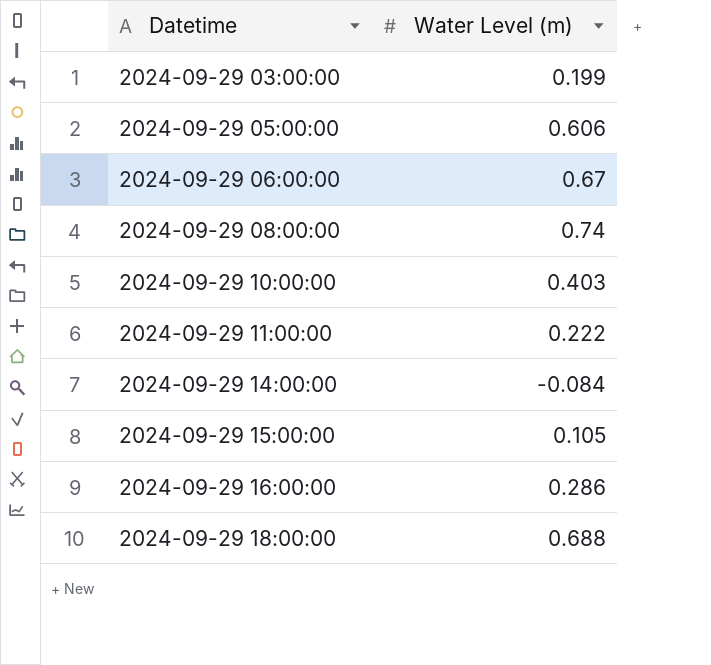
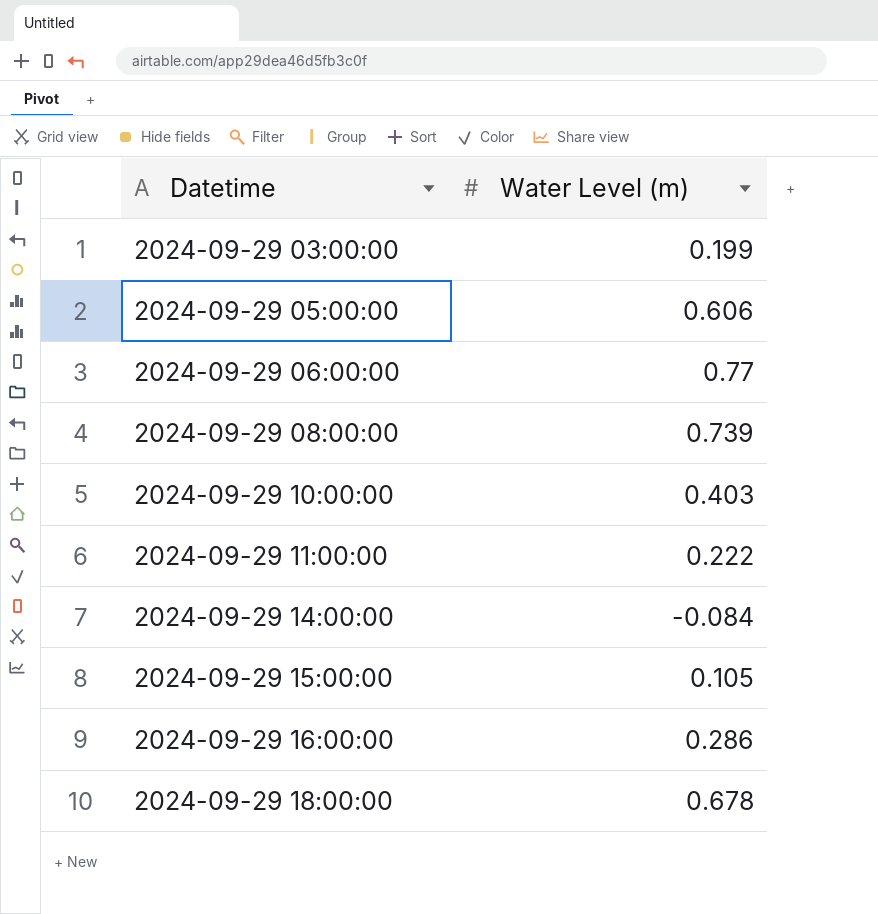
2024-09-29 06:00:00 | Water Level (m): 0.67 -> 0.77
2024-09-29 08:00:00 | Water Level (m): 0.74 -> 0.739
2024-09-29 18:00:00 | Water Level (m): 0.688 -> 0.678

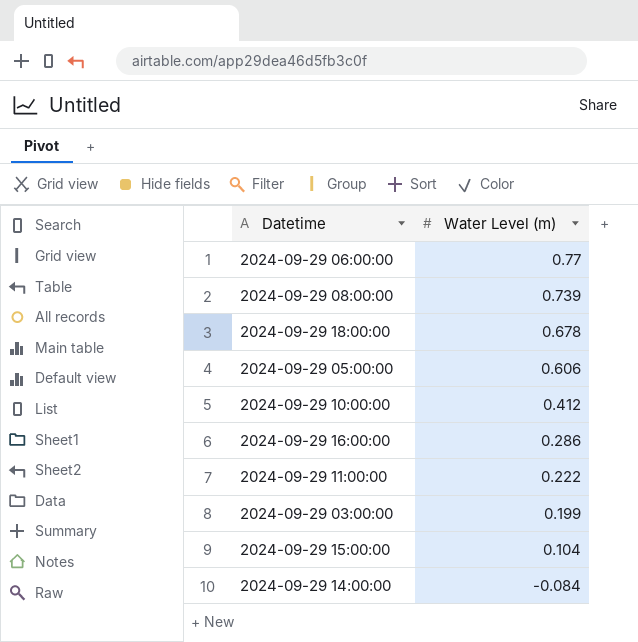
row order: Datetime ascending -> Water Level (m) descending
2024-09-29 10:00:00 | Water Level (m): 0.403 -> 0.412
2024-09-29 15:00:00 | Water Level (m): 0.105 -> 0.104

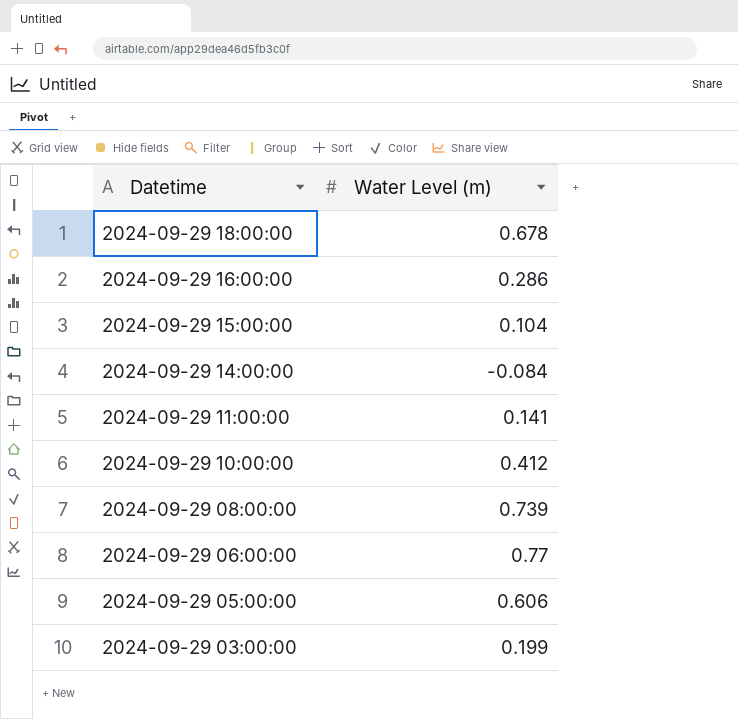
row order: Water Level (m) descending -> Datetime descending
2024-09-29 11:00:00 | Water Level (m): 0.222 -> 0.141

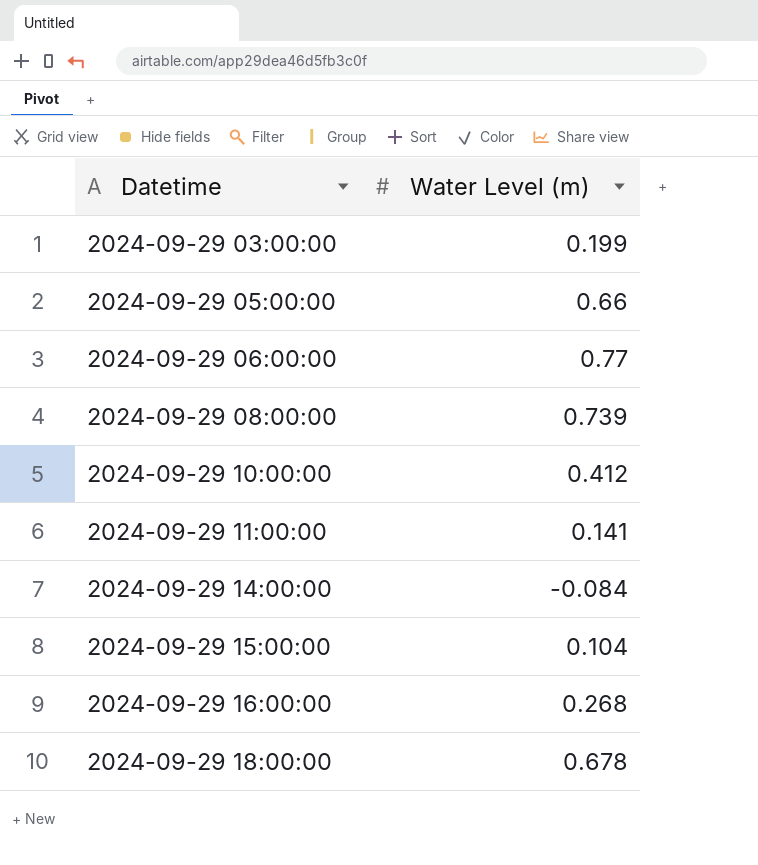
row order: Datetime descending -> Datetime ascending
2024-09-29 05:00:00 | Water Level (m): 0.606 -> 0.66
2024-09-29 16:00:00 | Water Level (m): 0.286 -> 0.268

